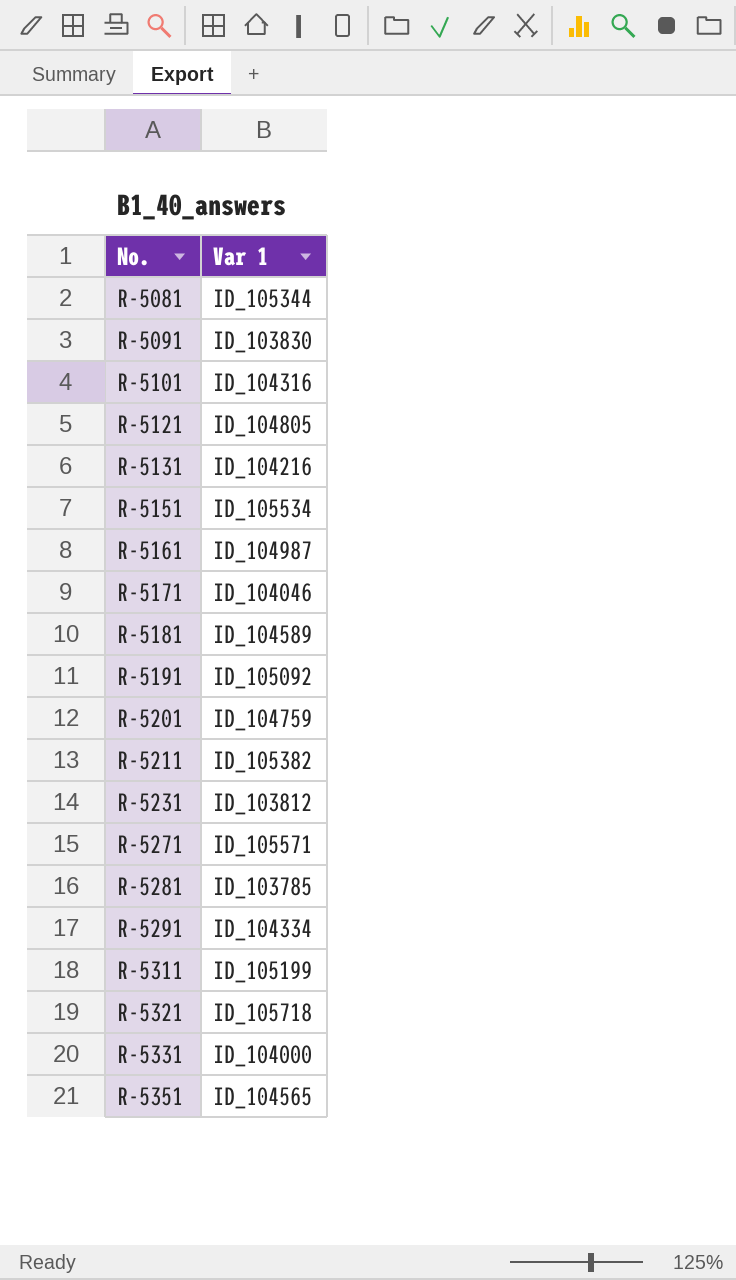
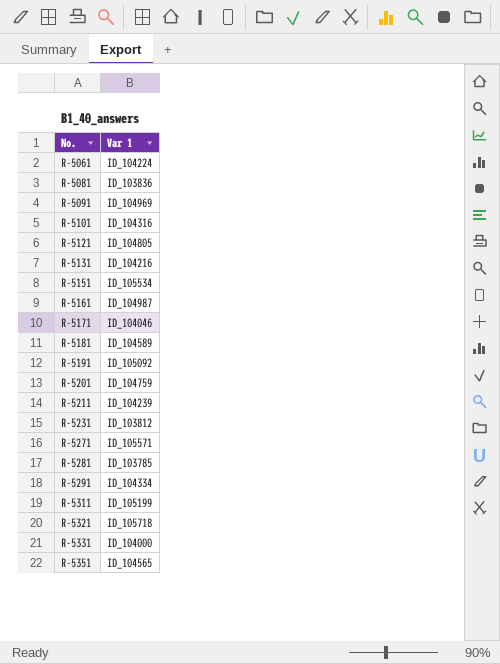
row R-5061: none -> ID_104224
R-5081 | Var 1: ID_105344 -> ID_103836
R-5091 | Var 1: ID_103830 -> ID_104969
R-5211 | Var 1: ID_105382 -> ID_104239

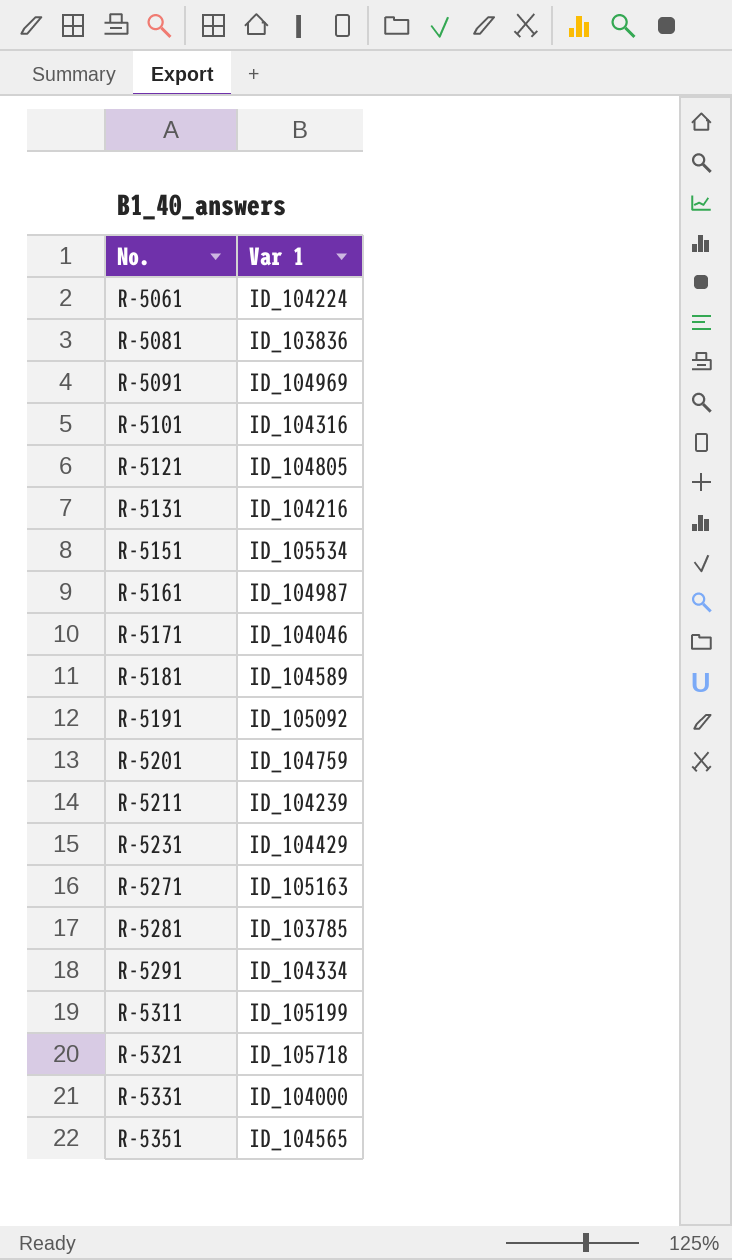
R-5231 | Var 1: ID_103812 -> ID_104429
R-5271 | Var 1: ID_105571 -> ID_105163

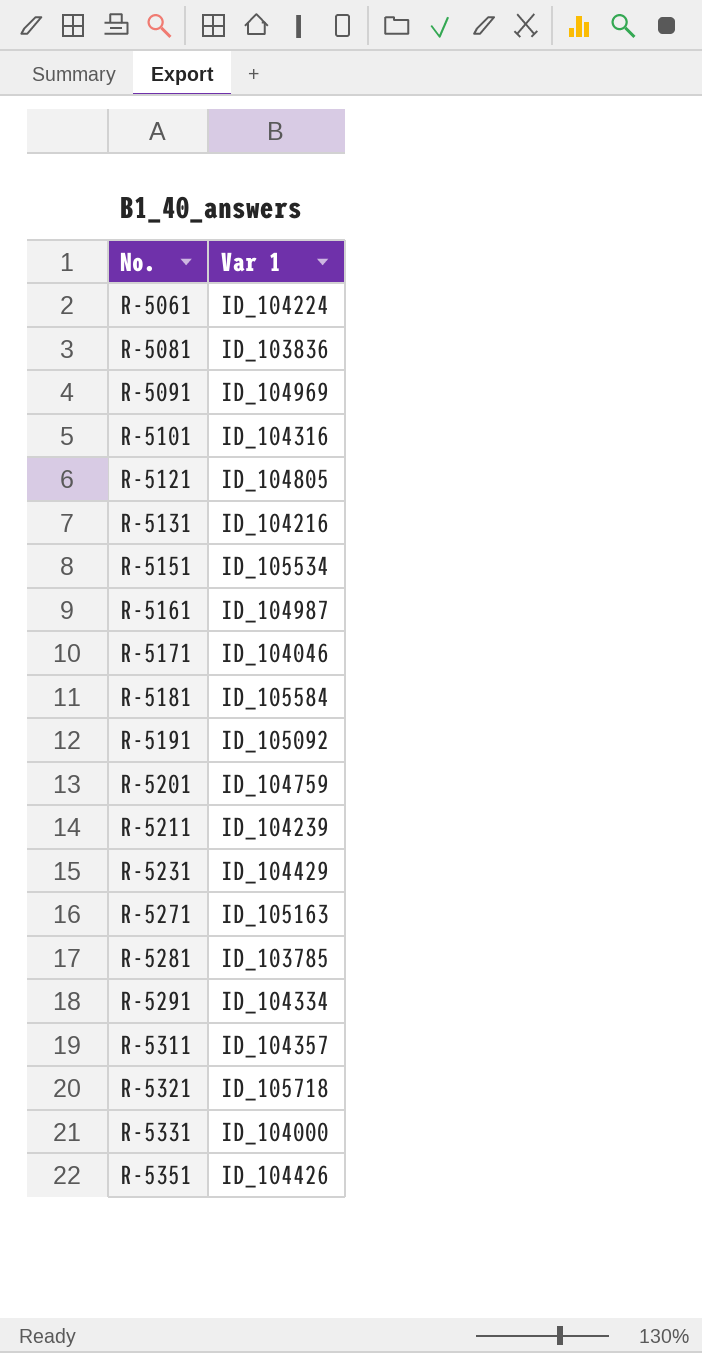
R-5181 | Var 1: ID_104589 -> ID_105584
R-5311 | Var 1: ID_105199 -> ID_104357
R-5351 | Var 1: ID_104565 -> ID_104426

